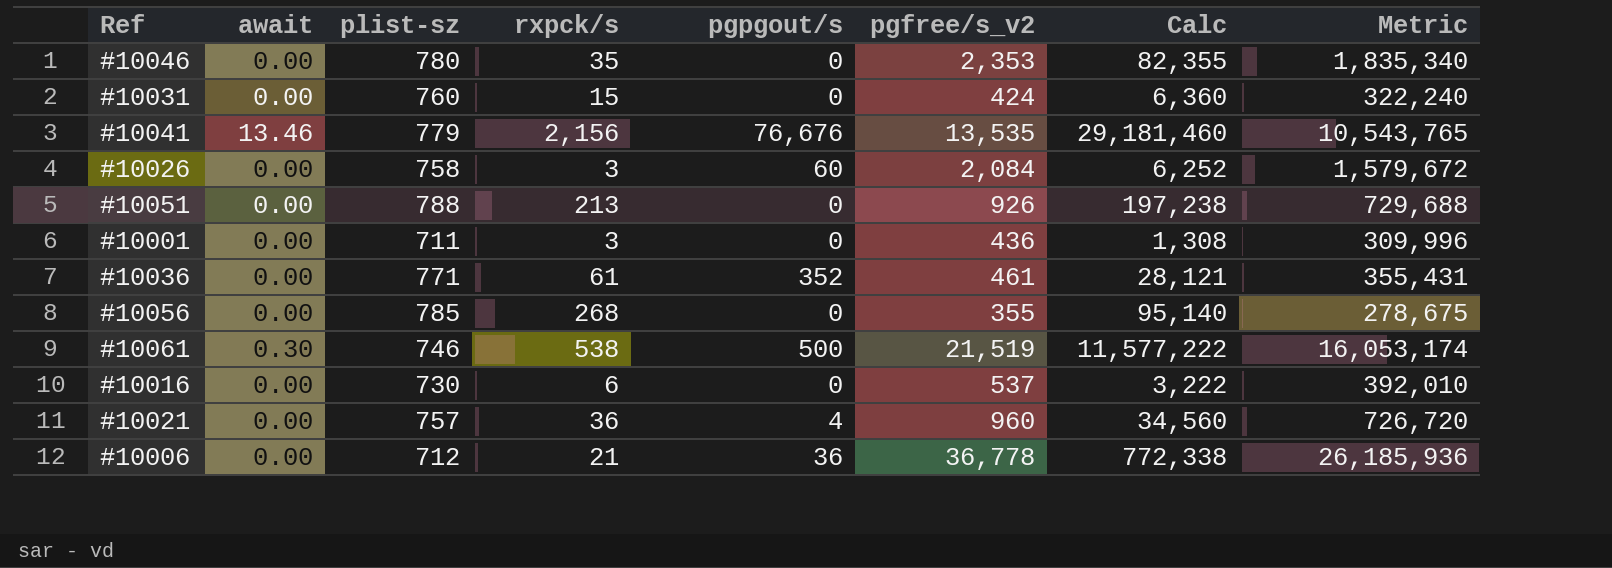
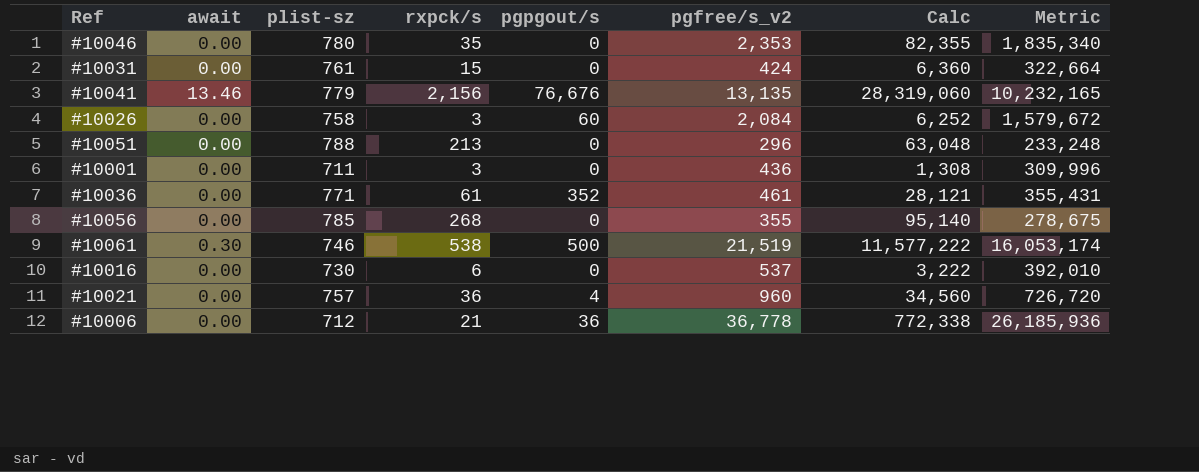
#10031 | plist-sz: 760 -> 761
#10031 | Metric: 322,240 -> 322,664
#10041 | pgfree/s_v2: 13,535 -> 13,135
#10041 | Calc: 29,181,460 -> 28,319,060
#10041 | Metric: 10,543,765 -> 10,232,165
#10051 | pgfree/s_v2: 926 -> 296
#10051 | Calc: 197,238 -> 63,048
#10051 | Metric: 729,688 -> 233,248

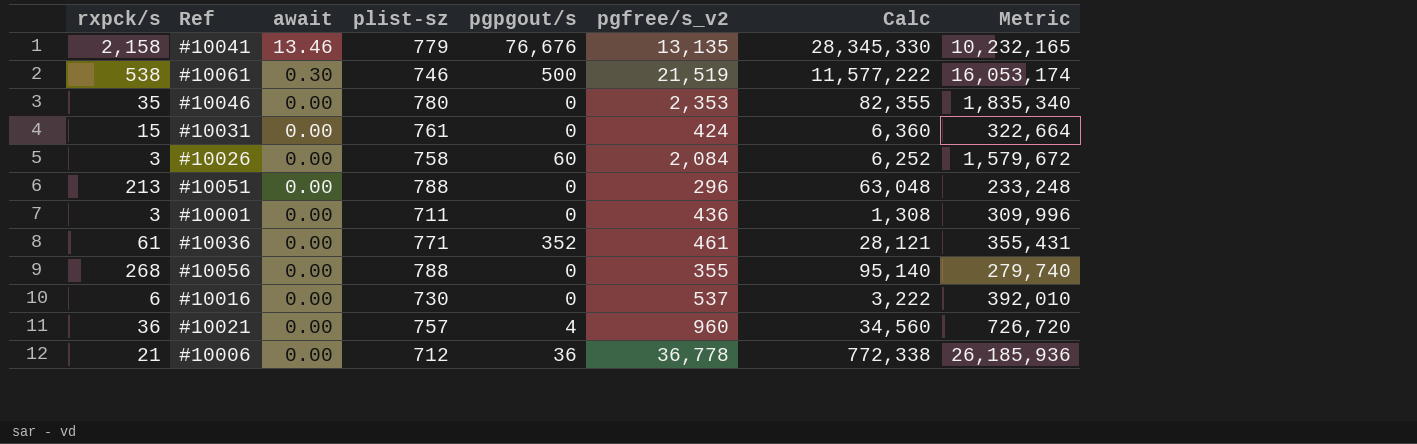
row order: none -> await descending
column rxpck/s | position: 4 -> 1
#10041 | rxpck/s: 2,156 -> 2,158
#10041 | Calc: 28,319,060 -> 28,345,330
#10056 | plist-sz: 785 -> 788
#10056 | Metric: 278,675 -> 279,740

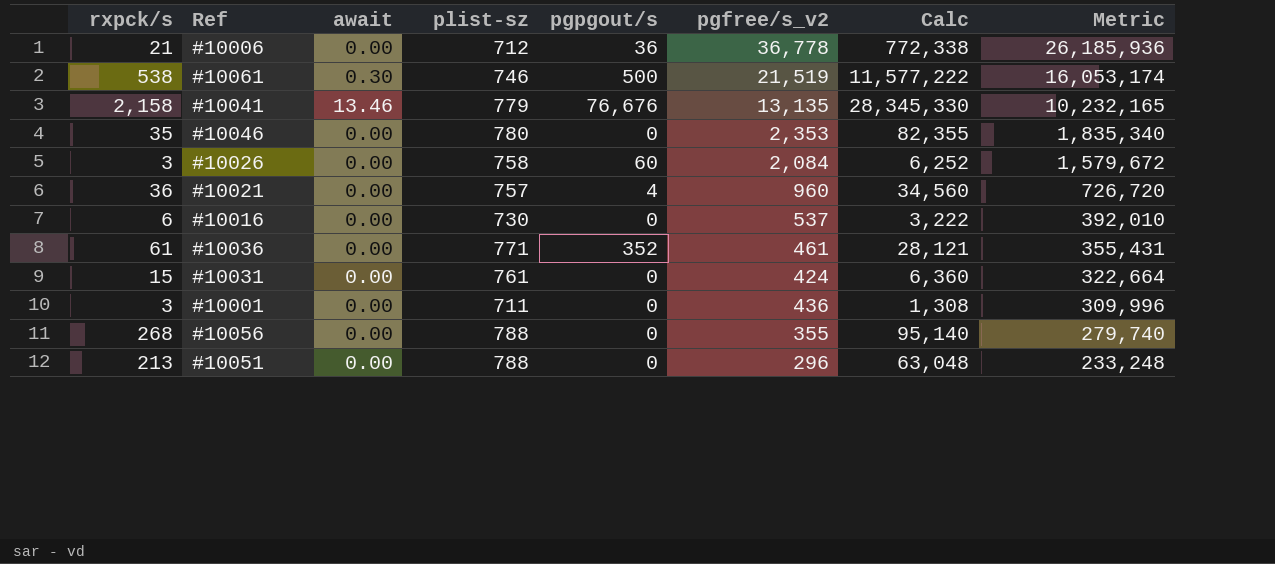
row order: await descending -> Metric descending

